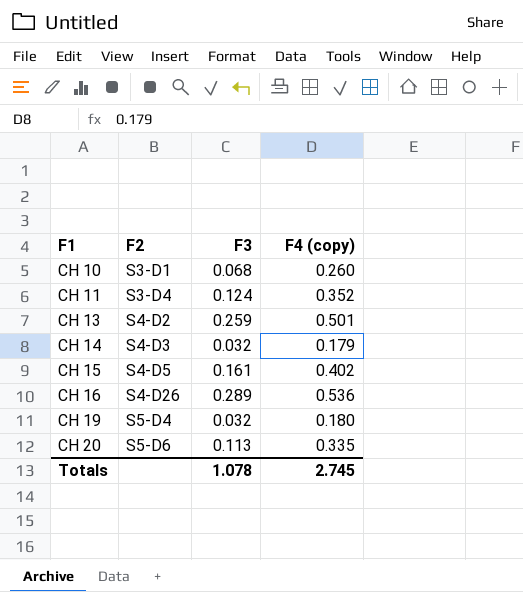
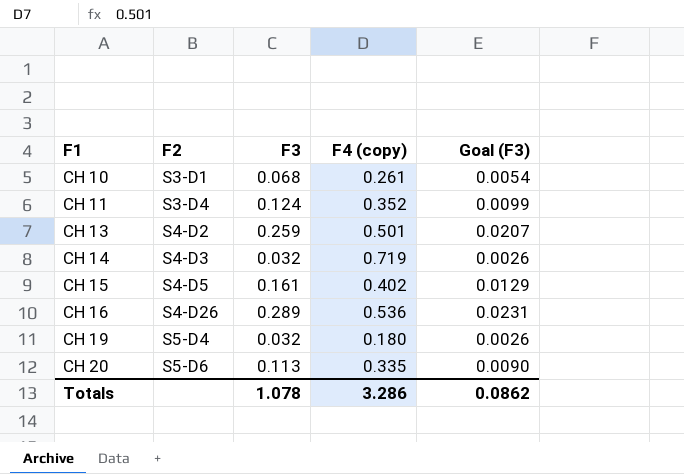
column Goal (F3) | formula: none -> [F3] * 0.08
CH 10 | F4 (copy): 0.260 -> 0.261
CH 14 | F4 (copy): 0.179 -> 0.719
Totals | F4 (copy): 2.745 -> 3.286

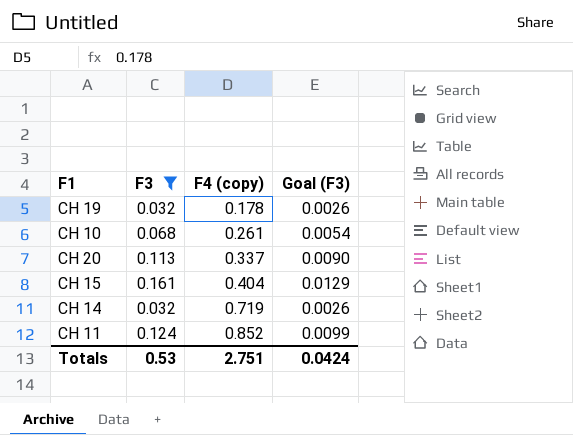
filter: none -> F3 <= 0.161
row order: F1 ascending -> F4 (copy) ascending
column F2 | position: 2 -> none
CH 19 | F4 (copy): 0.180 -> 0.178
CH 20 | F4 (copy): 0.335 -> 0.337
CH 15 | F4 (copy): 0.402 -> 0.404
CH 11 | F4 (copy): 0.352 -> 0.852
Totals | F3: 1.078 -> 0.53
Totals | F4 (copy): 3.286 -> 2.751
Totals | Goal (F3): 0.0862 -> 0.0424

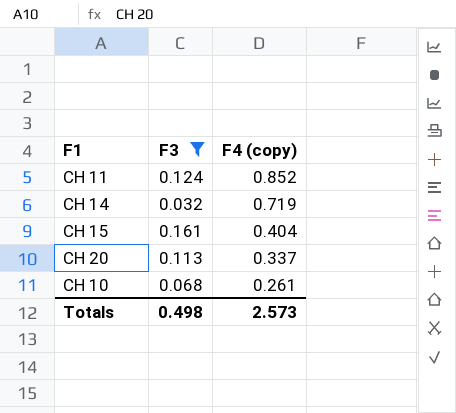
row order: F4 (copy) ascending -> F4 (copy) descending
column Goal (F3) | formula: [F3] * 0.08 -> none
row CH 19: 0.032 | 0.178 | 0.0026 -> none
Totals | F3: 0.53 -> 0.498
Totals | F4 (copy): 2.751 -> 2.573

